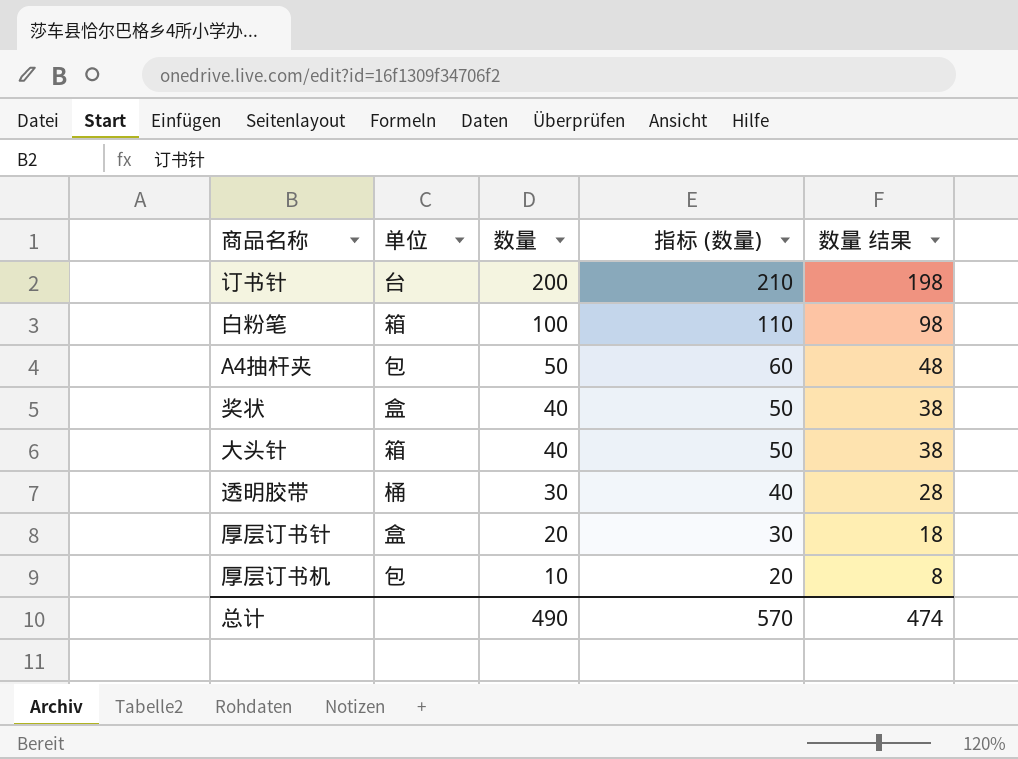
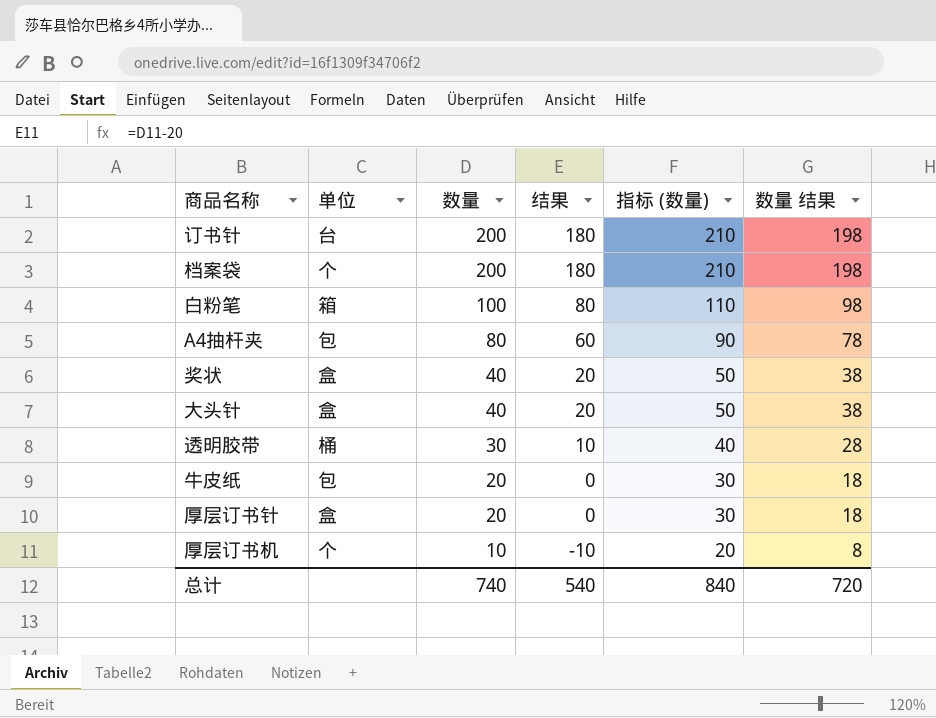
column 结果 | formula: none -> [数量] - 20
row 档案袋: none -> 个 | 200 | 180 | 210 | 198
A4抽杆夹 | 数量: 50 -> 80
A4抽杆夹 | 指标 (数量): 60 -> 90
A4抽杆夹 | 数量 结果: 48 -> 78
大头针 | 单位: 箱 -> 盒
row 牛皮纸: none -> 包 | 20 | 0 | 30 | 18
厚层订书机 | 单位: 包 -> 个
总计 | 数量: 490 -> 740
总计 | 指标 (数量): 570 -> 840
总计 | 数量 结果: 474 -> 720

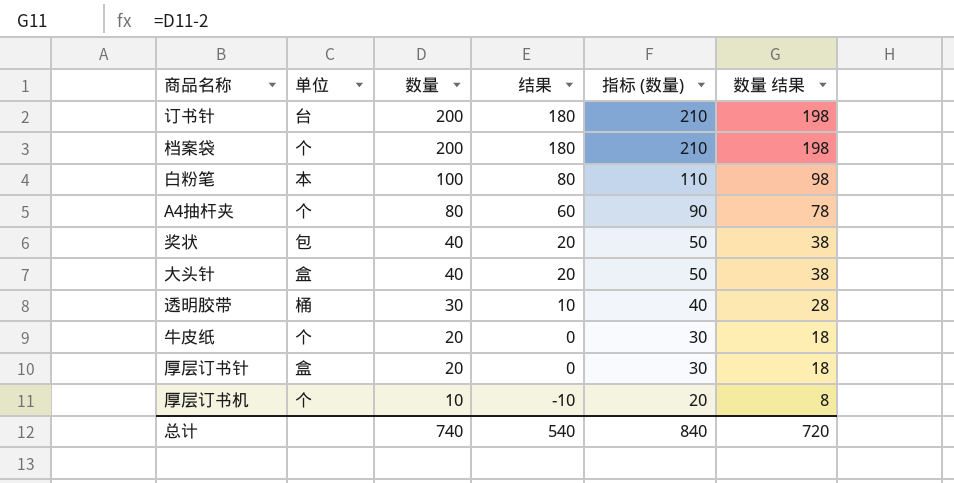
白粉笔 | 单位: 箱 -> 本
A4抽杆夹 | 单位: 包 -> 个
奖状 | 单位: 盒 -> 包
牛皮纸 | 单位: 包 -> 个

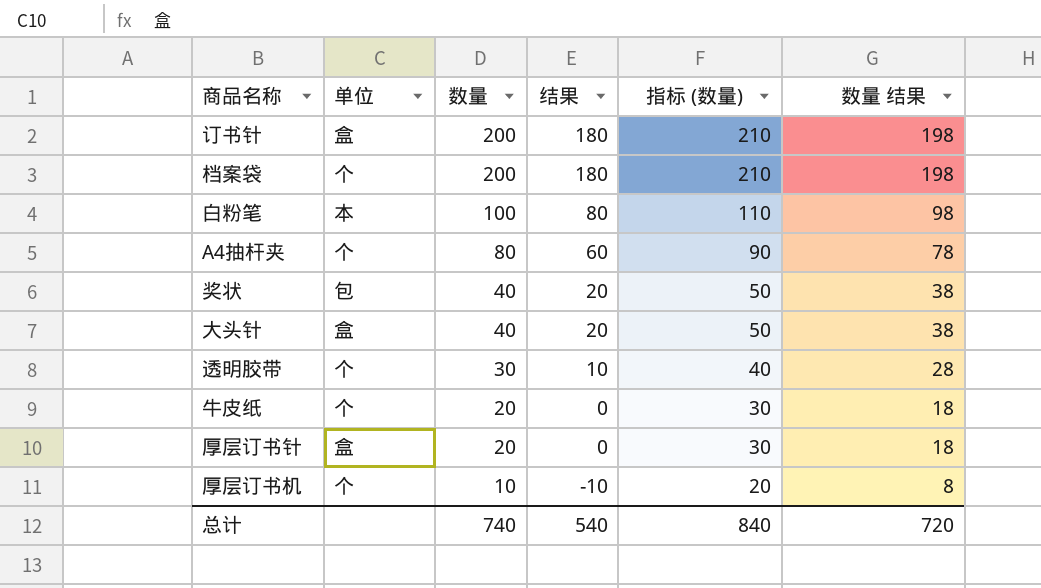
订书针 | 单位: 台 -> 盒
透明胶带 | 单位: 桶 -> 个

